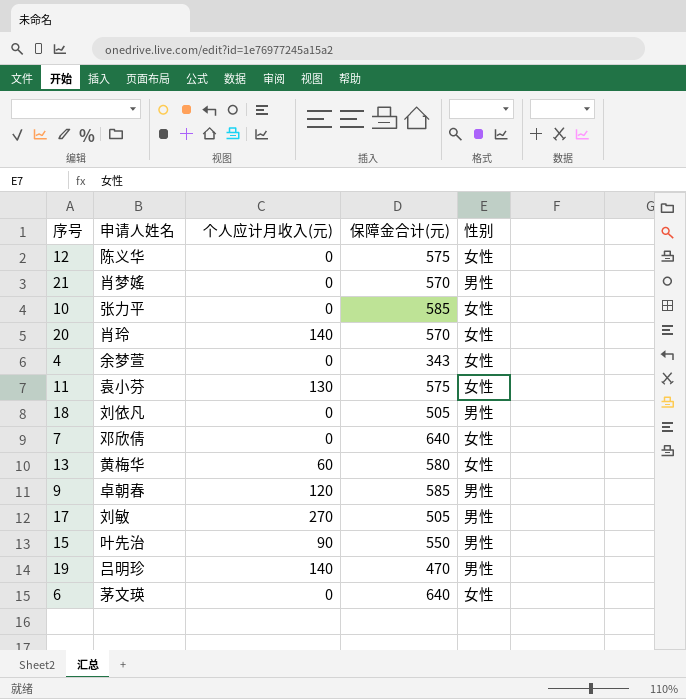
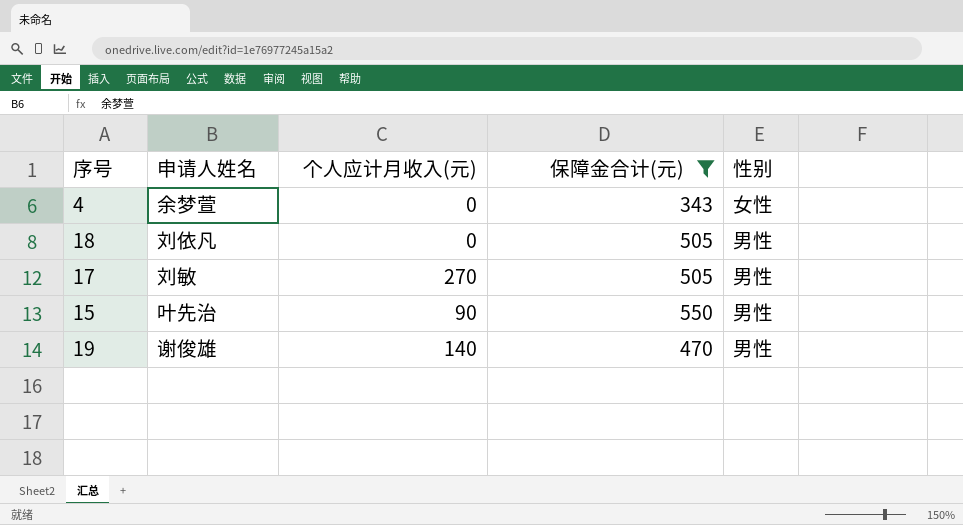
filter: none -> 保障金合计(元) <= 550
19 | 申请人姓名: 吕明珍 -> 谢俊雄

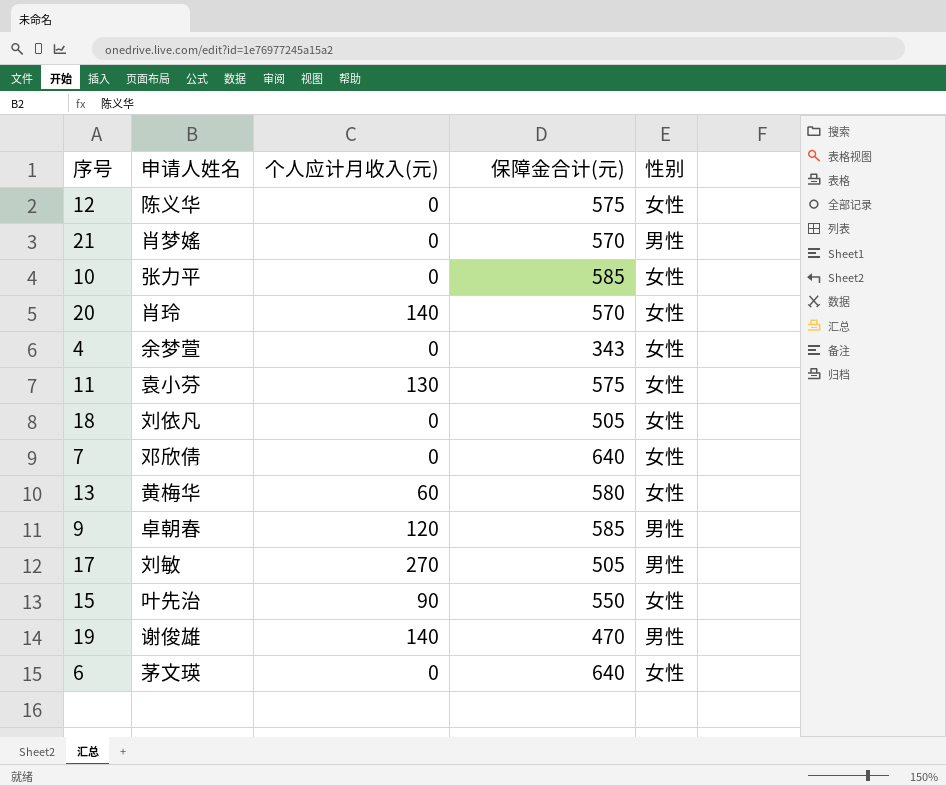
filter: 保障金合计(元) <= 550 -> none
18 | 性别: 男性 -> 女性
15 | 性别: 男性 -> 女性

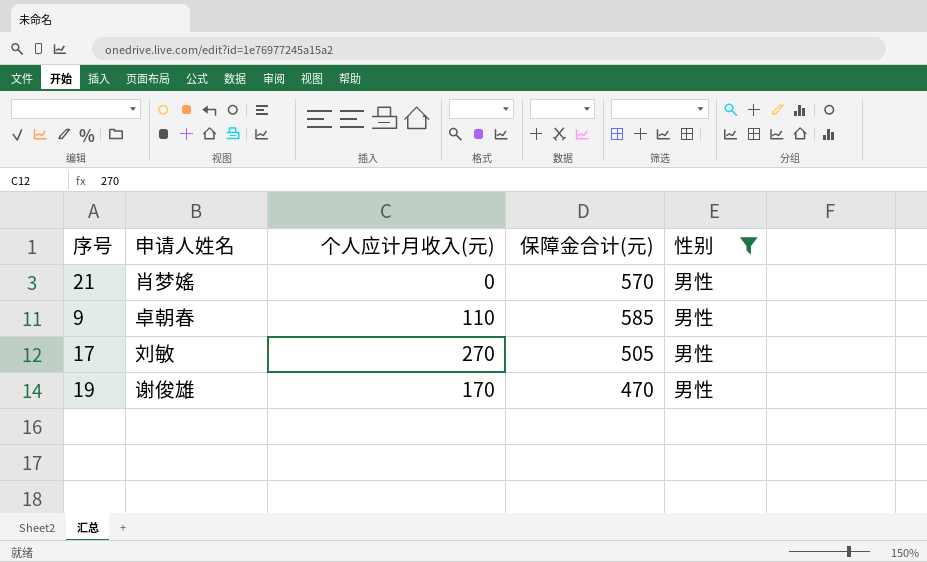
filter: none -> 性别 = 男性
9 | 个人应计月收入(元): 120 -> 110
19 | 个人应计月收入(元): 140 -> 170

